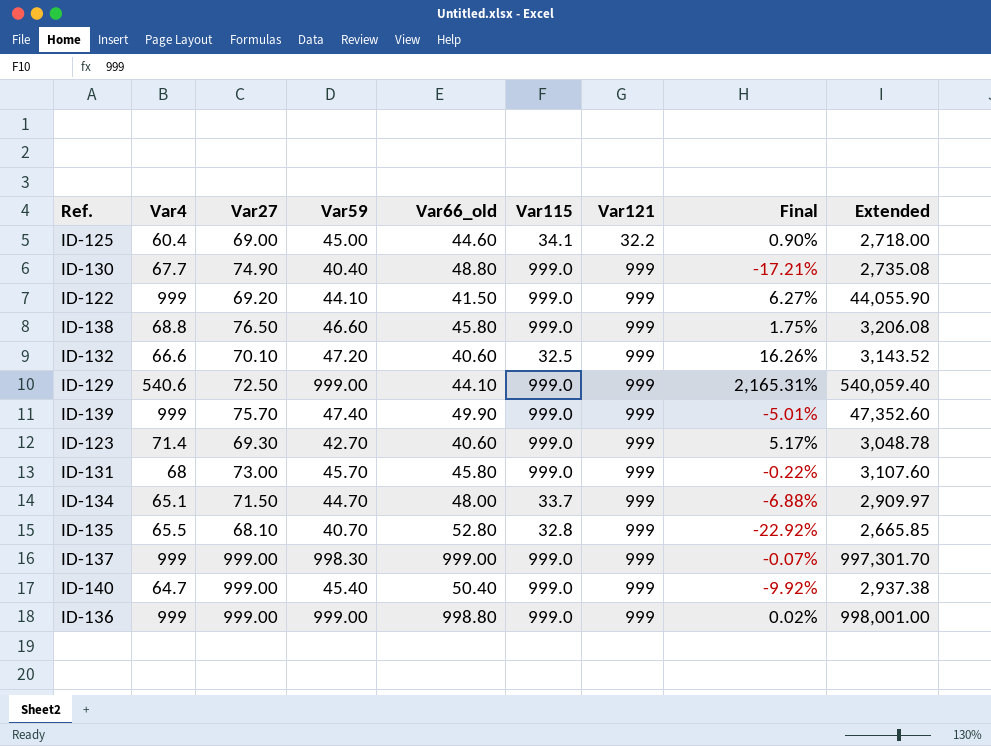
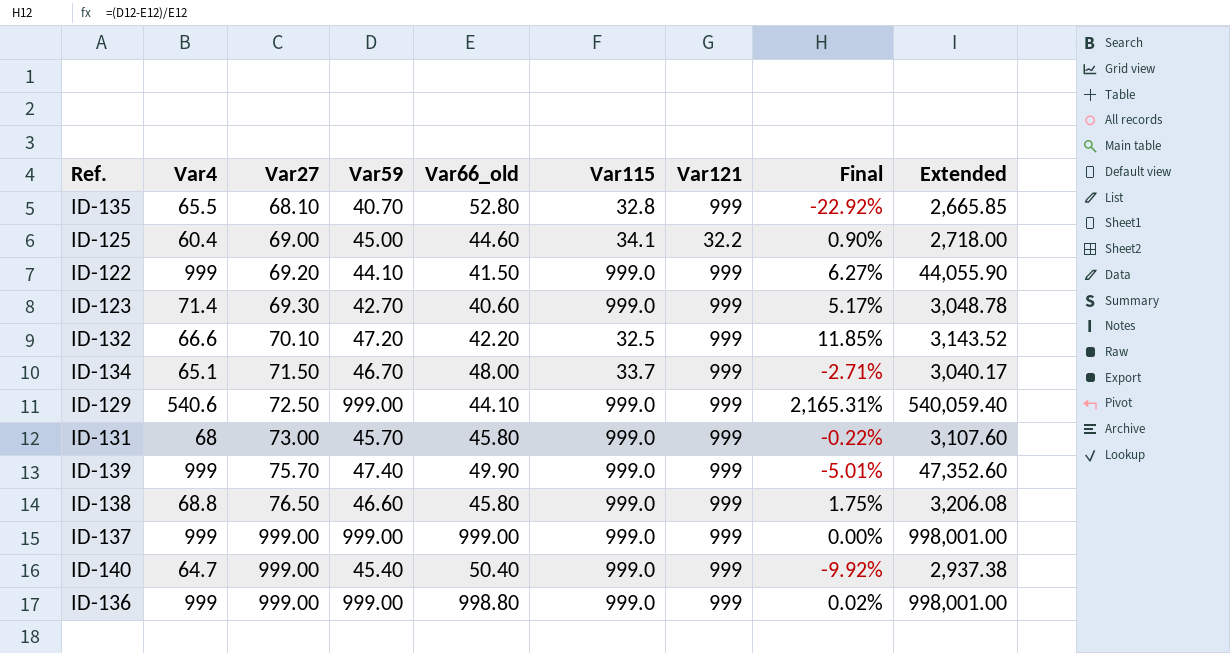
row order: Var121 ascending -> Var27 ascending
row ID-130: 67.7 | 74.90 | 40.40 | 48.80 | 999.0 | 999 | -17.21% | 2,735.08 -> none
ID-132 | Var66_old: 40.60 -> 42.20
ID-132 | Final: 16.26% -> 11.85%
ID-134 | Var59: 44.70 -> 46.70
ID-134 | Final: -6.88% -> -2.71%
ID-134 | Extended: 2,909.97 -> 3,040.17
ID-137 | Var59: 998.30 -> 999.00
ID-137 | Final: -0.07% -> 0.00%
ID-137 | Extended: 997,301.70 -> 998,001.00

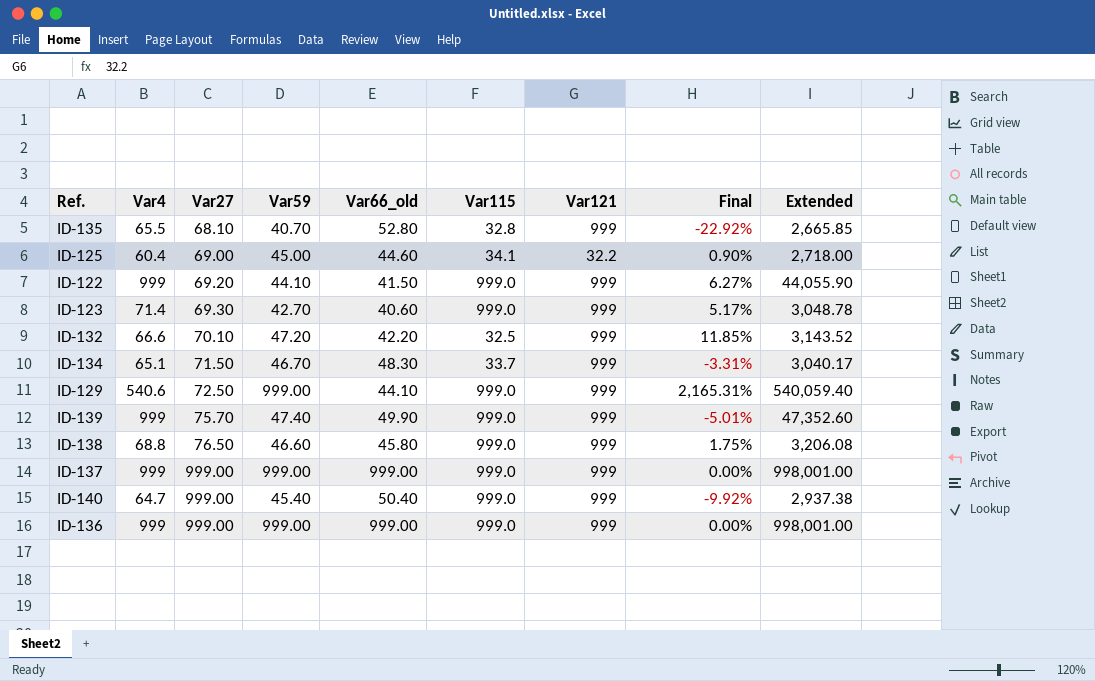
row ID-131: 68 | 73.00 | 45.70 | 45.80 | 999.0 | 999 | -0.22% | 3,107.60 -> none
ID-134 | Var66_old: 48.00 -> 48.30
ID-134 | Final: -2.71% -> -3.31%
ID-136 | Var66_old: 998.80 -> 999.00
ID-136 | Final: 0.02% -> 0.00%

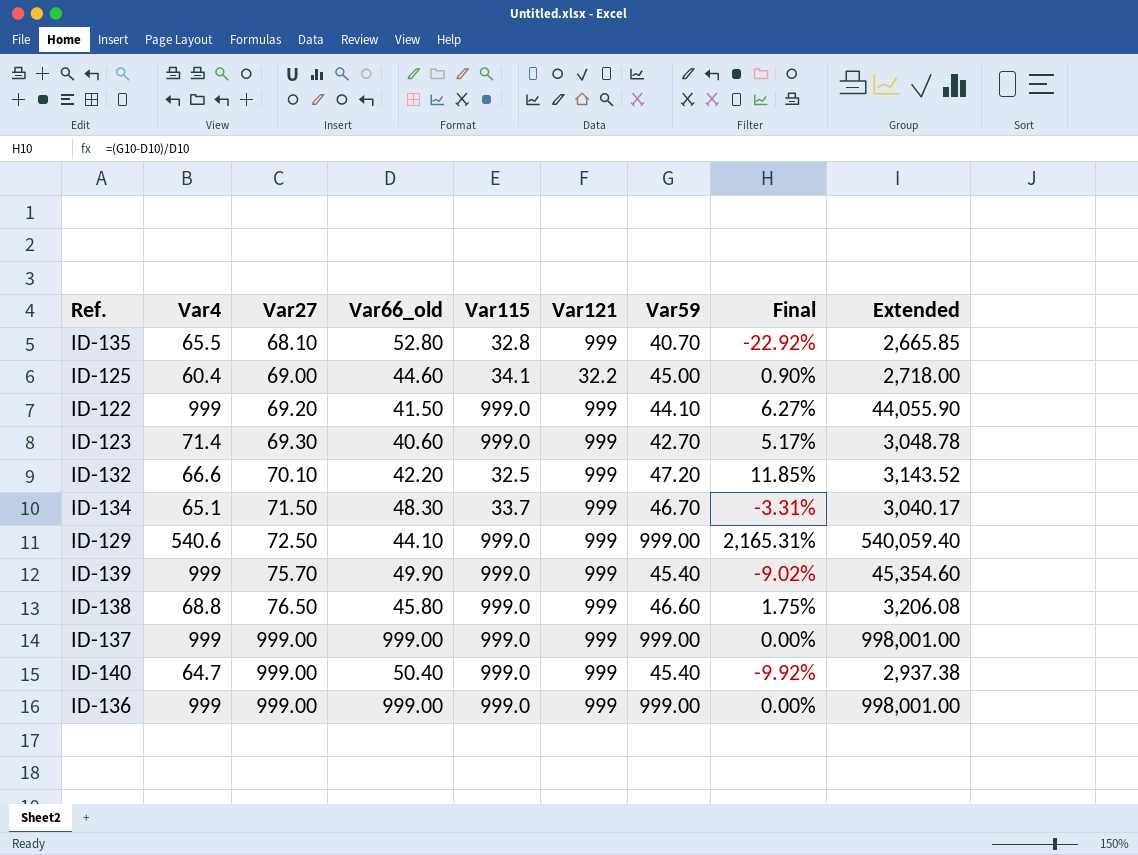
column Var59 | position: 4 -> 7
ID-139 | Var59: 47.40 -> 45.40
ID-139 | Final: -5.01% -> -9.02%
ID-139 | Extended: 47,352.60 -> 45,354.60

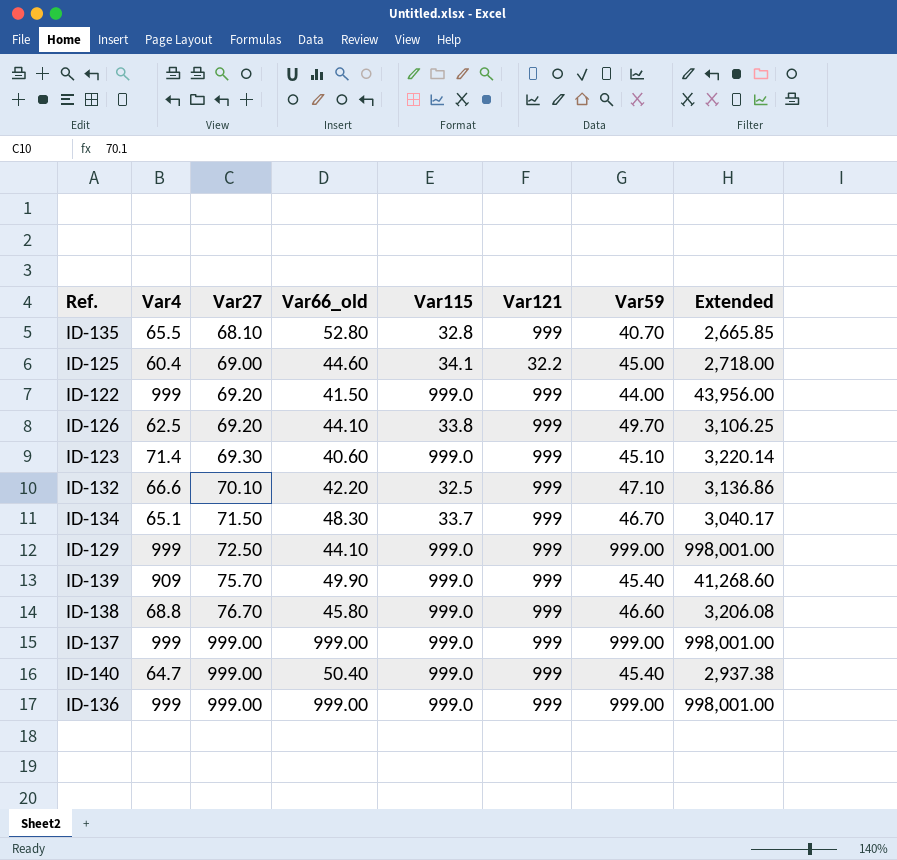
column Final | formula: ([Var59] - [Var66_old]) / [Var66_old] -> none
ID-122 | Var59: 44.10 -> 44.00
ID-122 | Extended: 44,055.90 -> 43,956.00
row ID-126: none -> 62.5 | 69.20 | 44.10 | 33.8 | 999 | 49.70 | 3,106.25
ID-123 | Var59: 42.70 -> 45.10
ID-123 | Extended: 3,048.78 -> 3,220.14
ID-132 | Var59: 47.20 -> 47.10
ID-132 | Extended: 3,143.52 -> 3,136.86
ID-129 | Var4: 540.6 -> 999
ID-129 | Extended: 540,059.40 -> 998,001.00
ID-139 | Var4: 999 -> 909
ID-139 | Extended: 45,354.60 -> 41,268.60
ID-138 | Var27: 76.50 -> 76.70

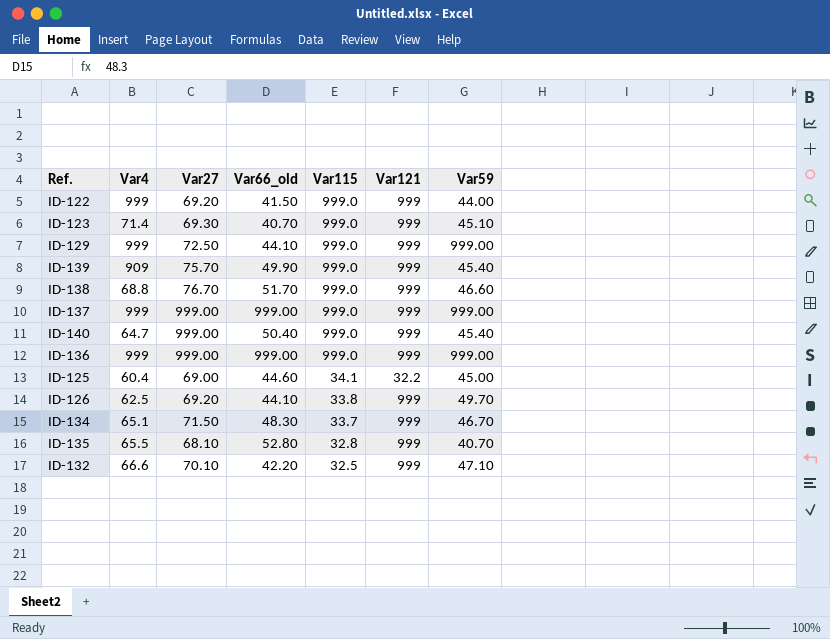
row order: Var27 ascending -> Var115 descending
column Extended | formula: [Var4] * [Var59] -> none
ID-123 | Var66_old: 40.60 -> 40.70
ID-138 | Var66_old: 45.80 -> 51.70

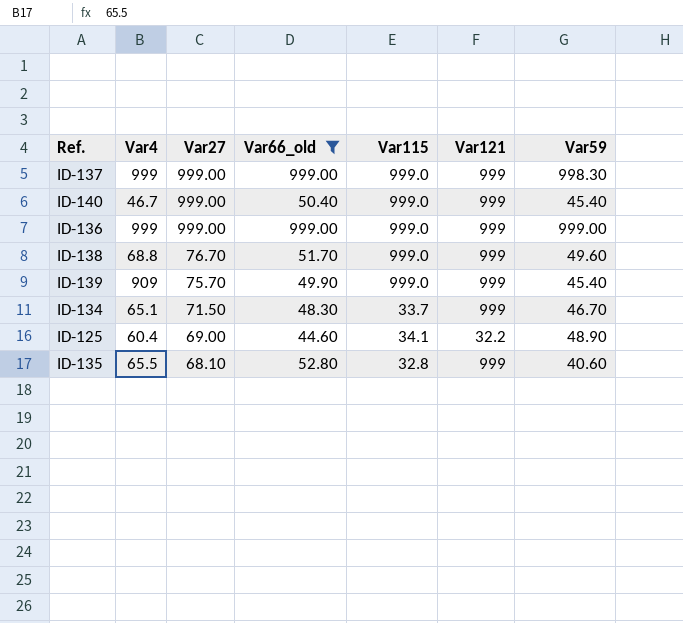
filter: none -> Var66_old >= 44.60
row order: Var115 descending -> Var27 descending
ID-137 | Var59: 999.00 -> 998.30
ID-140 | Var4: 64.7 -> 46.7
ID-138 | Var59: 46.60 -> 49.60
ID-125 | Var59: 45.00 -> 48.90
ID-135 | Var59: 40.70 -> 40.60

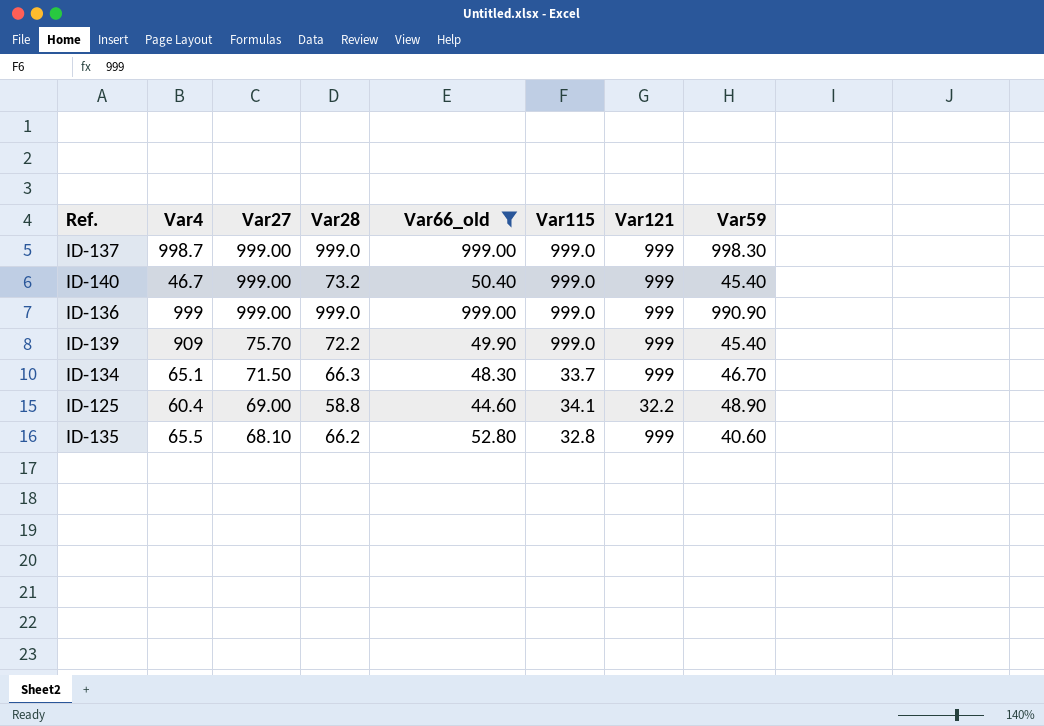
column Var28 | position: none -> 4
row ID-138: 68.8 | 76.70 | 51.70 | 999.0 | 999 | 49.60 -> none
ID-137 | Var4: 999 -> 998.7
ID-136 | Var59: 999.00 -> 990.90

